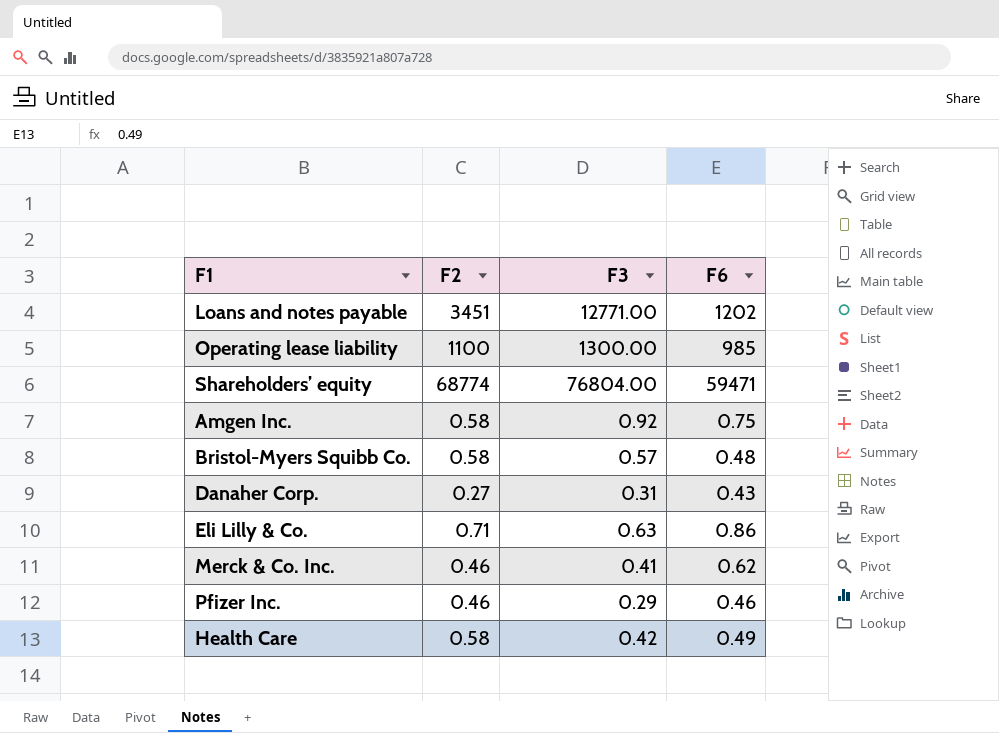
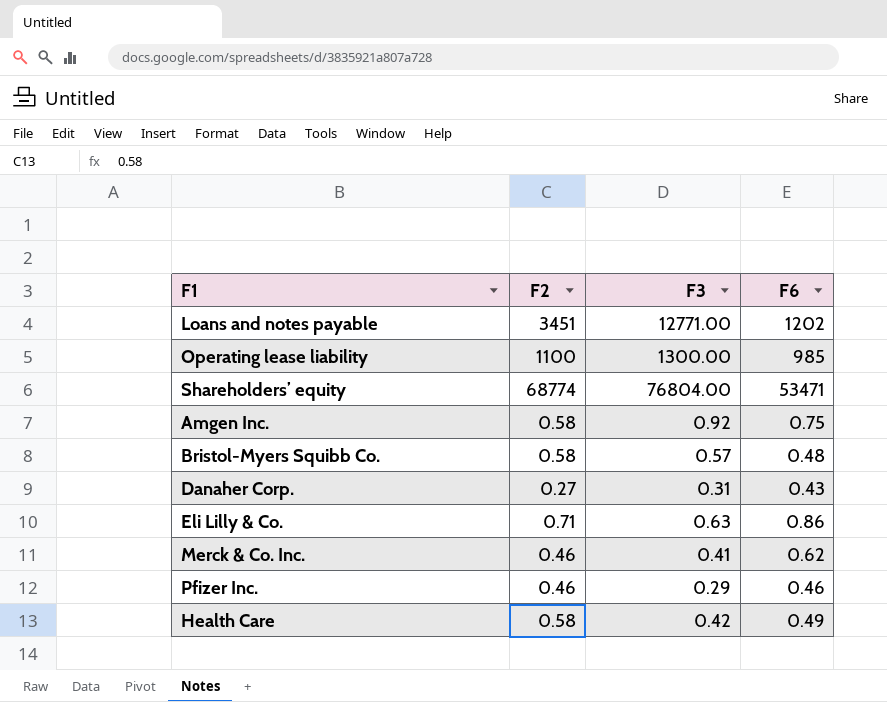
Shareholders’ equity | F6: 59471 -> 53471

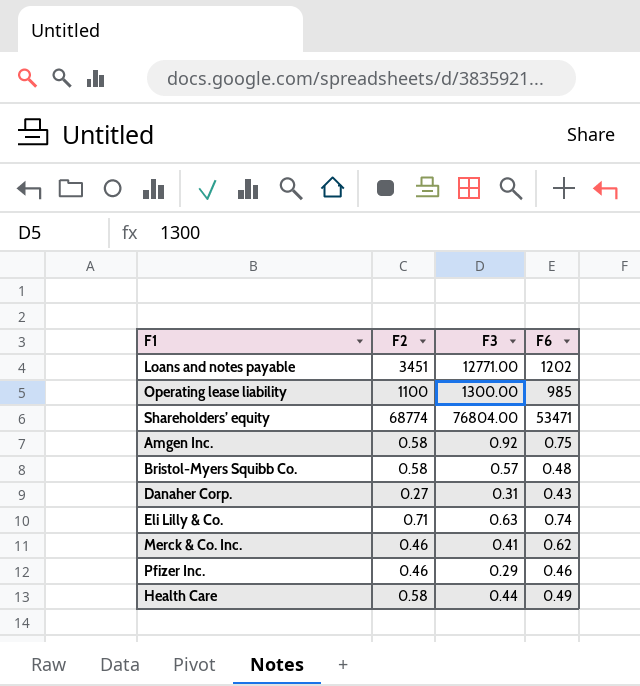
Eli Lilly & Co. | F6: 0.86 -> 0.74
Health Care | F3: 0.42 -> 0.44

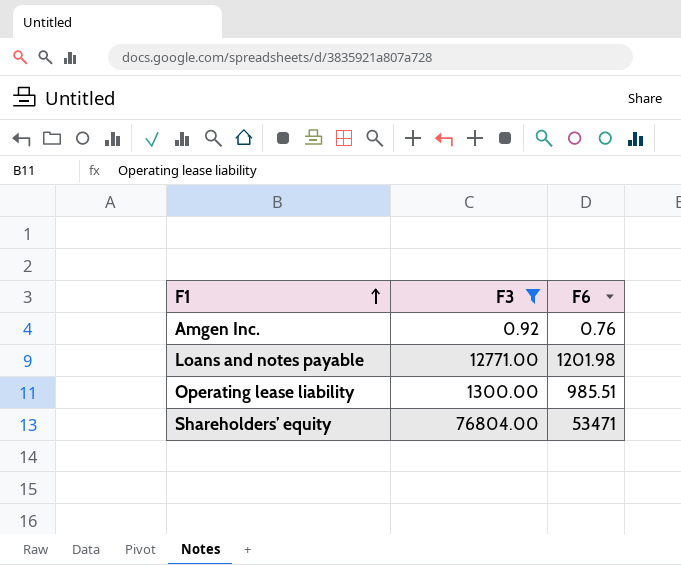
filter: none -> F3 >= 0.92
row order: none -> F1 ascending
column F2 | position: 2 -> none
Amgen Inc. | F6: 0.75 -> 0.76
Loans and notes payable | F6: 1202 -> 1201.98
Operating lease liability | F6: 985 -> 985.51

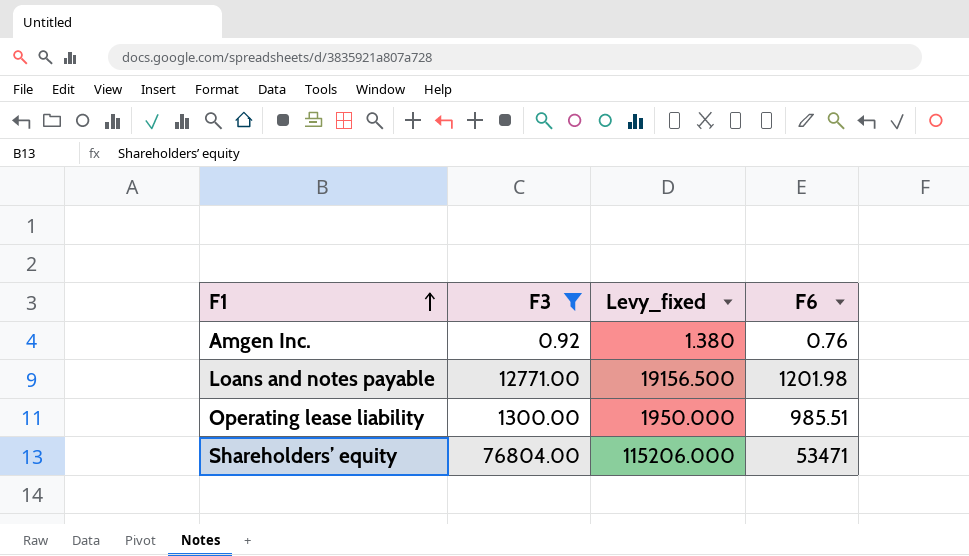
column Levy_fixed | formula: none -> [F3] * 1.5

